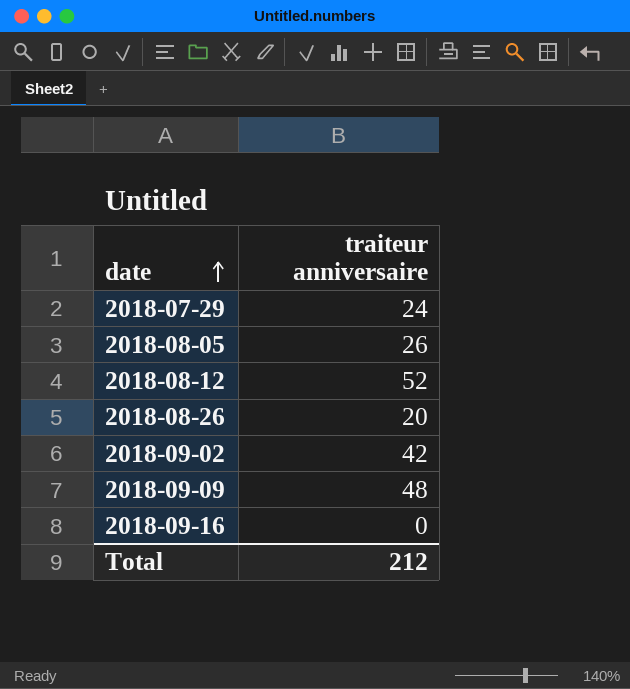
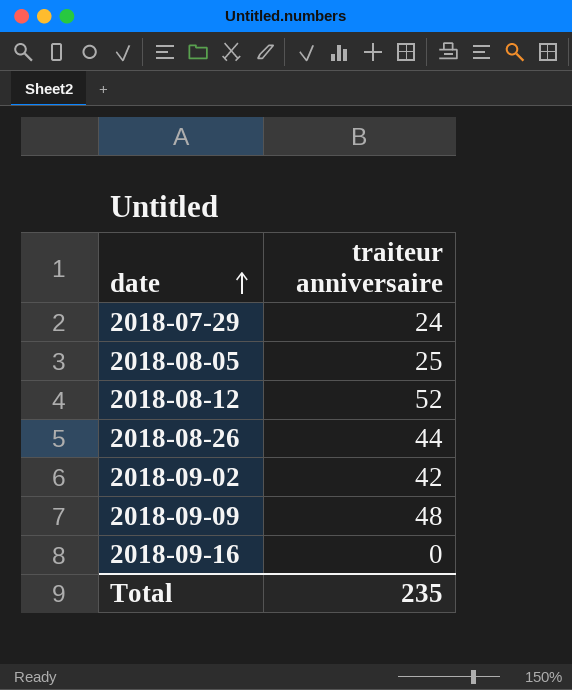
2018-08-05 | traiteur anniversaire: 26 -> 25
2018-08-26 | traiteur anniversaire: 20 -> 44
Total | traiteur anniversaire: 212 -> 235

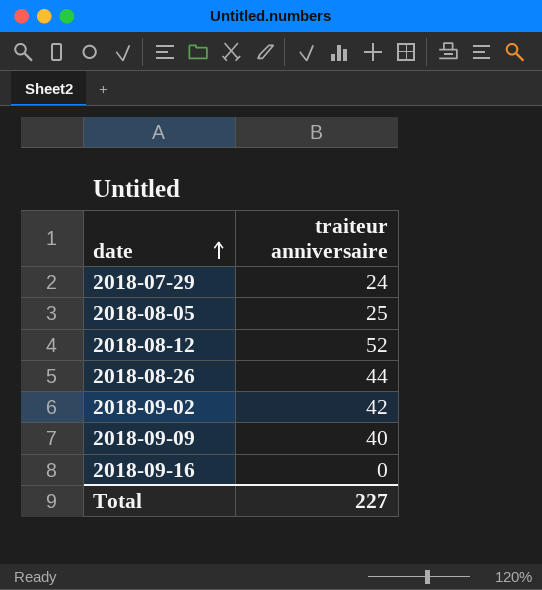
2018-09-09 | traiteur anniversaire: 48 -> 40
Total | traiteur anniversaire: 235 -> 227

